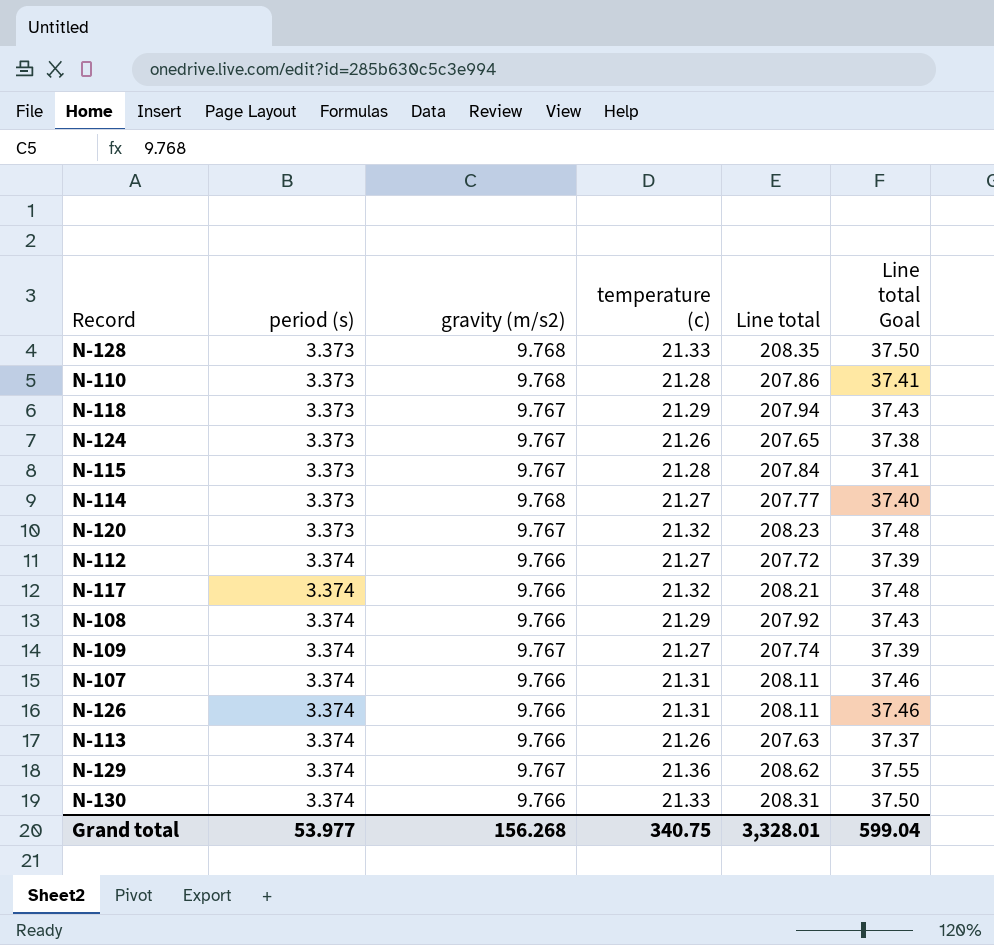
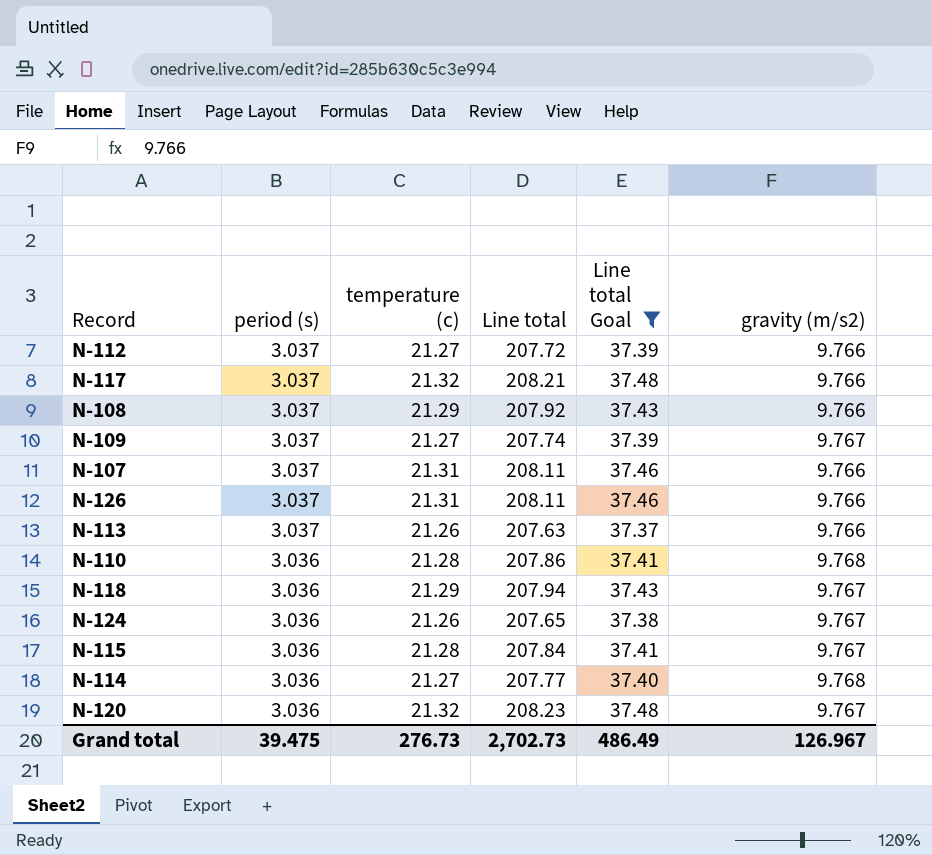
filter: none -> Line total Goal <= 37.48
row order: period (s) ascending -> period (s) descending
column gravity (m/s2) | position: 3 -> 6
N-112 | period (s): 3.374 -> 3.037
N-117 | period (s): 3.374 -> 3.037
N-108 | period (s): 3.374 -> 3.037
N-109 | period (s): 3.374 -> 3.037
N-107 | period (s): 3.374 -> 3.037
N-126 | period (s): 3.374 -> 3.037
N-113 | period (s): 3.374 -> 3.037
N-110 | period (s): 3.373 -> 3.036
N-118 | period (s): 3.373 -> 3.036
N-124 | period (s): 3.373 -> 3.036
N-115 | period (s): 3.373 -> 3.036
N-114 | period (s): 3.373 -> 3.036
N-120 | period (s): 3.373 -> 3.036
Grand total | period (s): 53.977 -> 39.475
Grand total | temperature (c): 340.75 -> 276.73
Grand total | Line total: 3,328.01 -> 2,702.73
Grand total | Line total Goal: 599.04 -> 486.49
Grand total | gravity (m/s2): 156.268 -> 126.967

